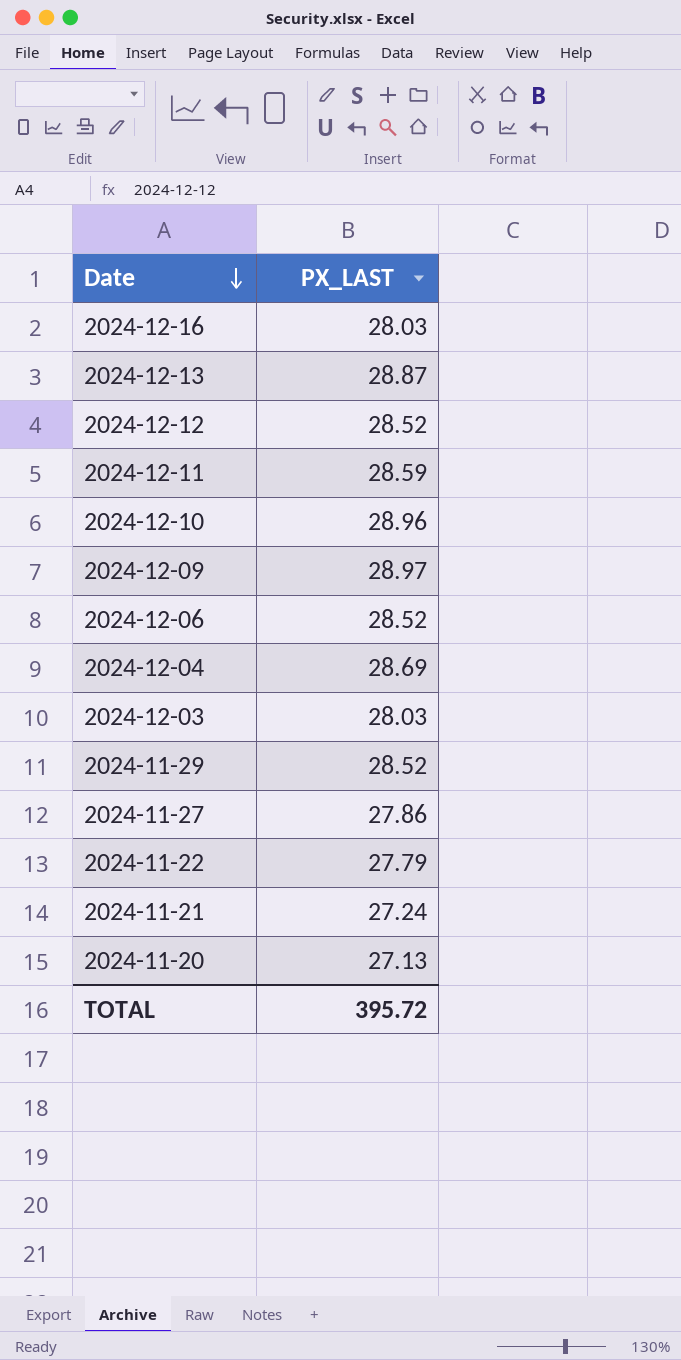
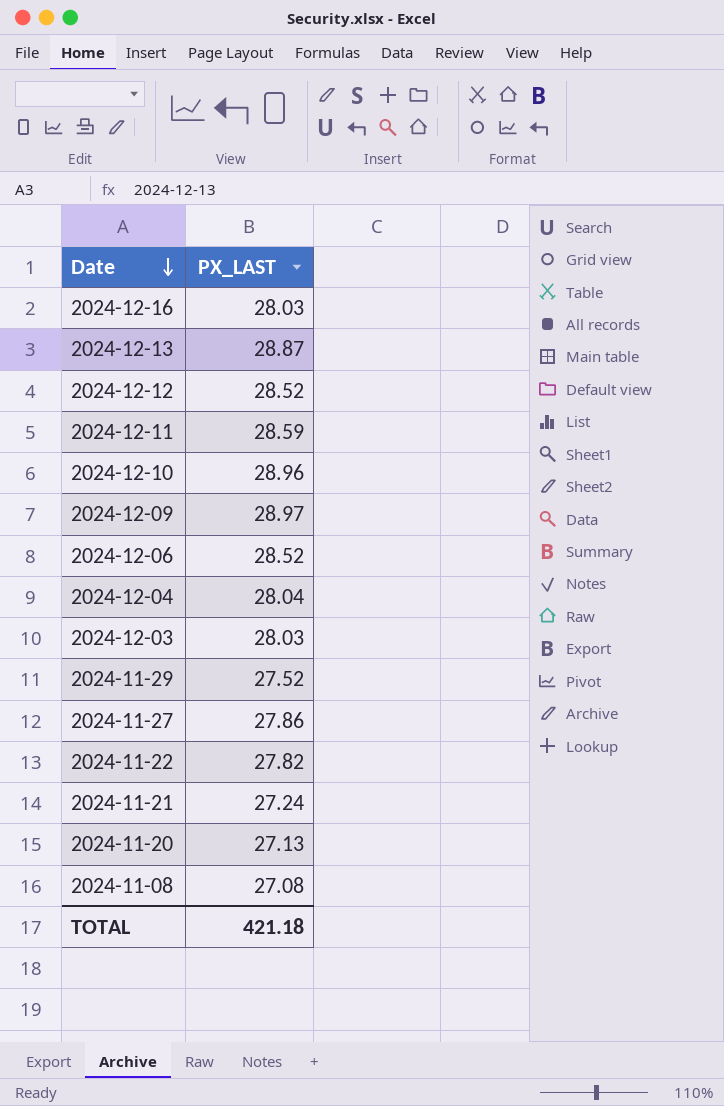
2024-12-04 | PX_LAST: 28.69 -> 28.04
2024-11-29 | PX_LAST: 28.52 -> 27.52
2024-11-22 | PX_LAST: 27.79 -> 27.82
row 2024-11-08: none -> 27.08
TOTAL | PX_LAST: 395.72 -> 421.18

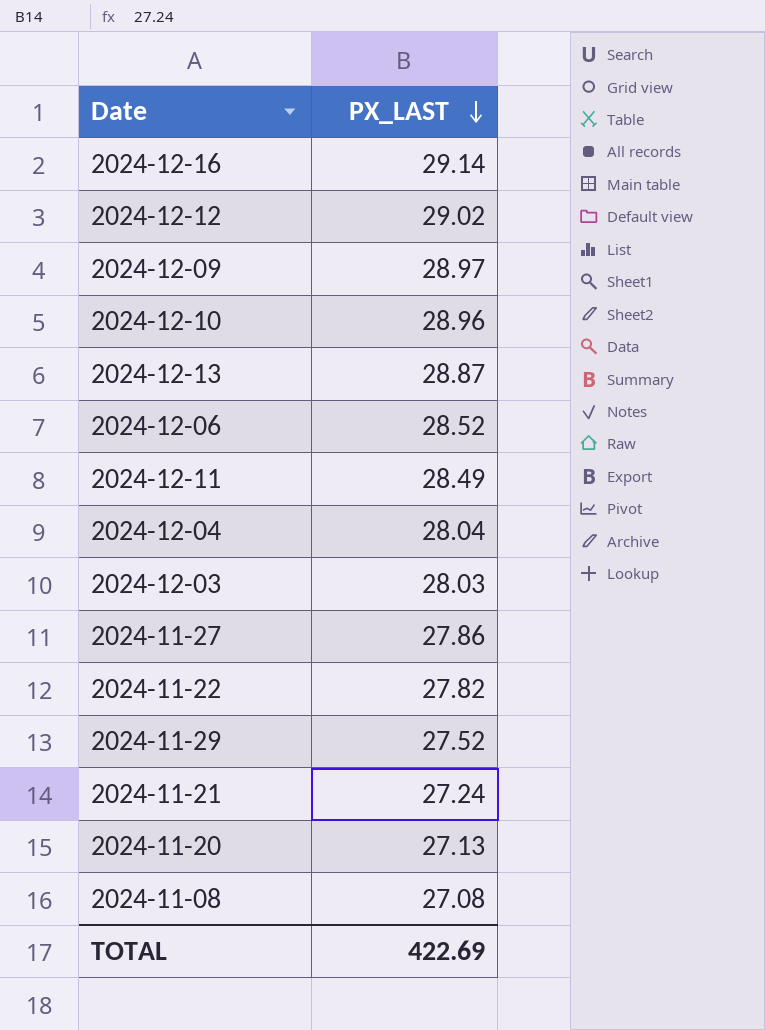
row order: Date descending -> PX_LAST descending
2024-12-16 | PX_LAST: 28.03 -> 29.14
2024-12-12 | PX_LAST: 28.52 -> 29.02
2024-12-11 | PX_LAST: 28.59 -> 28.49
TOTAL | PX_LAST: 421.18 -> 422.69

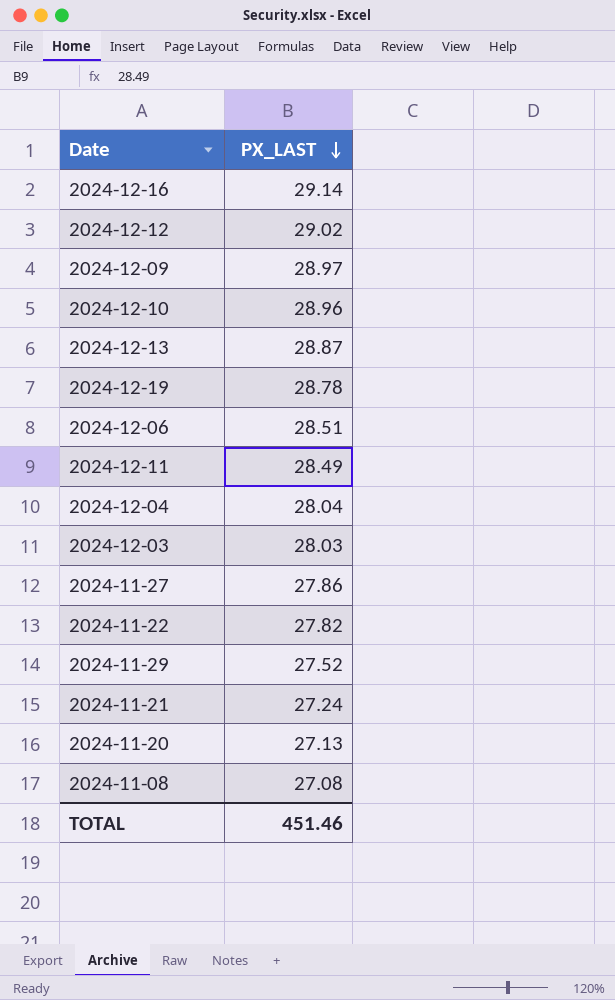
row 2024-12-19: none -> 28.78
2024-12-06 | PX_LAST: 28.52 -> 28.51
TOTAL | PX_LAST: 422.69 -> 451.46

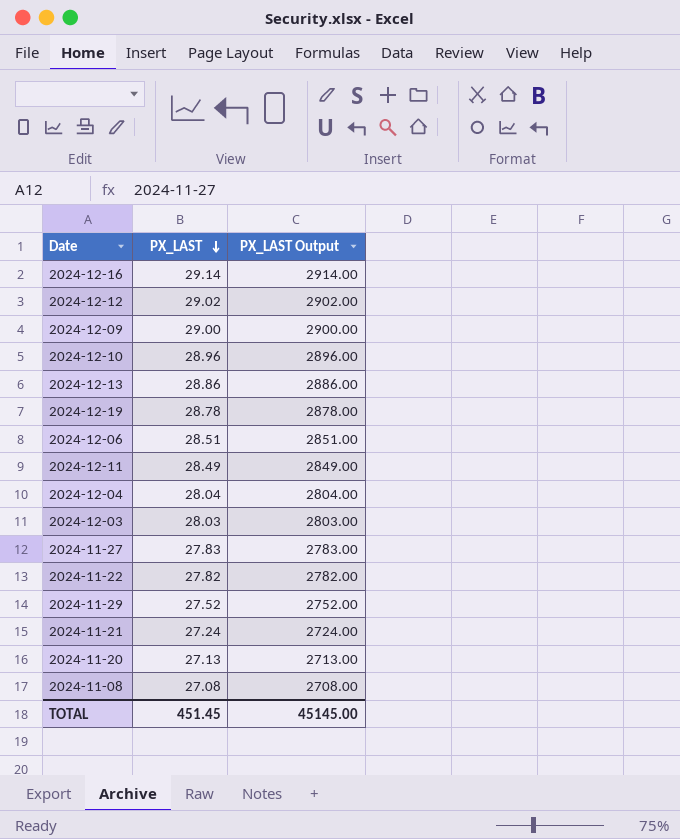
column PX_LAST Output | formula: none -> [PX_LAST] * 100
2024-12-09 | PX_LAST: 28.97 -> 29.00
2024-12-13 | PX_LAST: 28.87 -> 28.86
2024-11-27 | PX_LAST: 27.86 -> 27.83
TOTAL | PX_LAST: 451.46 -> 451.45

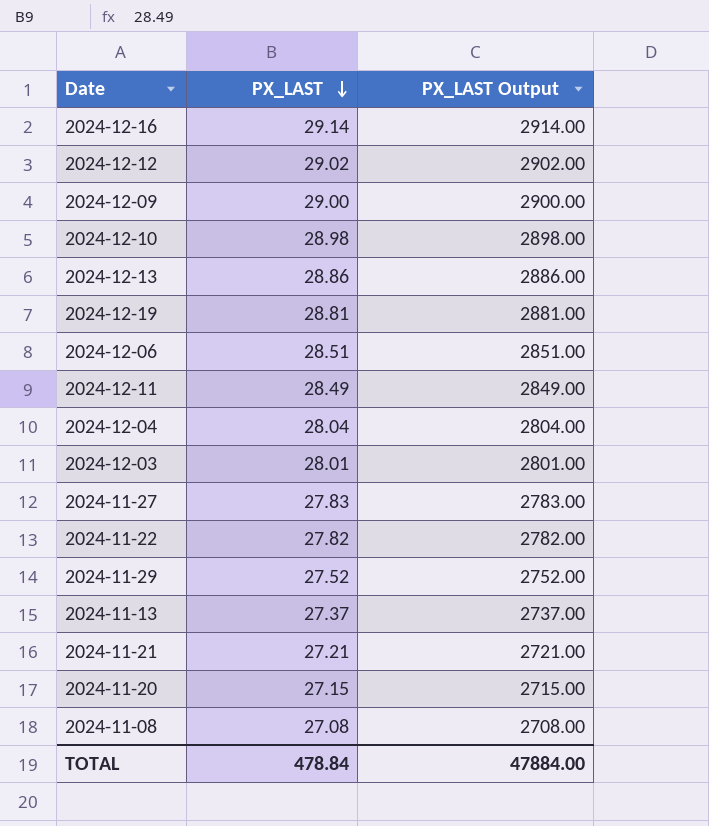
2024-12-10 | PX_LAST: 28.96 -> 28.98
2024-12-10 | PX_LAST Output: 2896.00 -> 2898.00
2024-12-19 | PX_LAST: 28.78 -> 28.81
2024-12-19 | PX_LAST Output: 2878.00 -> 2881.00
2024-12-03 | PX_LAST: 28.03 -> 28.01
2024-12-03 | PX_LAST Output: 2803.00 -> 2801.00
row 2024-11-13: none -> 27.37 | 2737.00
2024-11-21 | PX_LAST: 27.24 -> 27.21
2024-11-21 | PX_LAST Output: 2724.00 -> 2721.00
2024-11-20 | PX_LAST: 27.13 -> 27.15
2024-11-20 | PX_LAST Output: 2713.00 -> 2715.00
TOTAL | PX_LAST: 451.45 -> 478.84
TOTAL | PX_LAST Output: 45145.00 -> 47884.00

